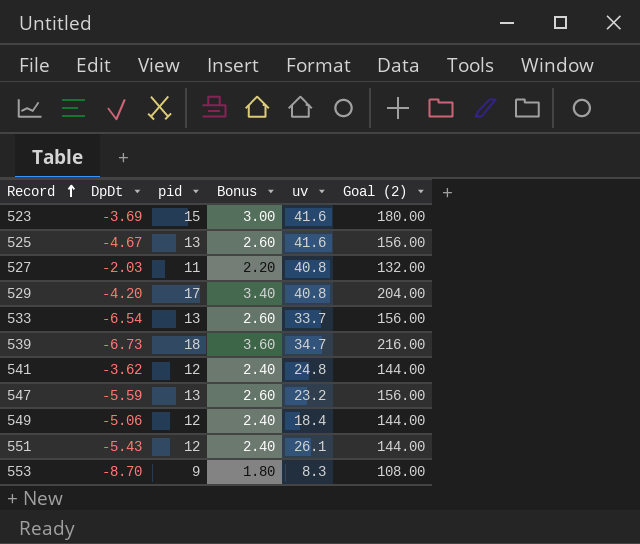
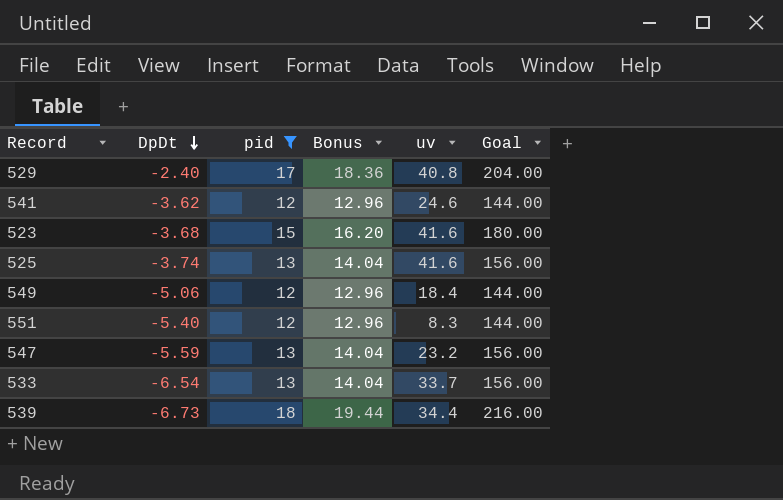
filter: none -> pid >= 12
row order: Record ascending -> DpDt descending
column Bonus | formula: [pid] * 0.2 -> [pid] * 1.08
column name: Goal (2) -> Goal
529 | DpDt: -4.20 -> -2.40
541 | uv: 24.8 -> 24.6
523 | DpDt: -3.69 -> -3.68
525 | DpDt: -4.67 -> -3.74
551 | DpDt: -5.43 -> -5.40
551 | uv: 26.1 -> 8.3
539 | uv: 34.7 -> 34.4

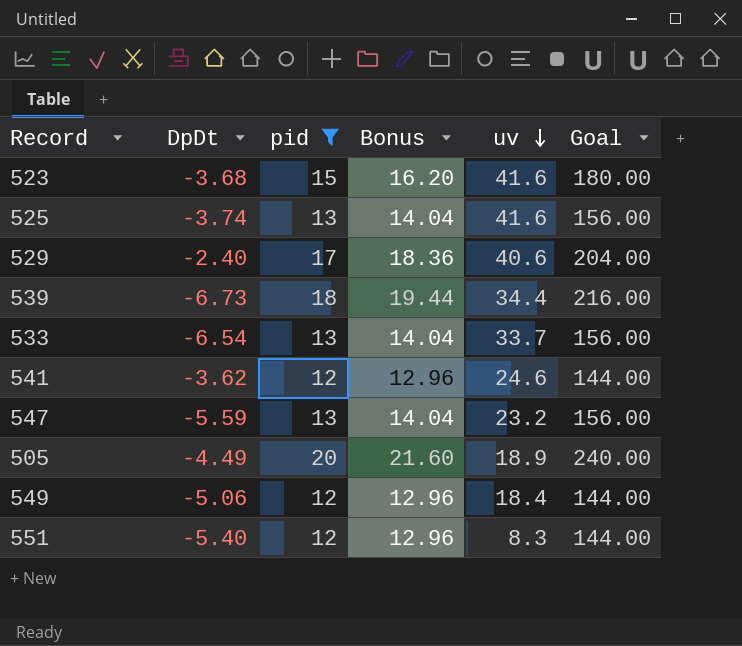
row order: DpDt descending -> uv descending
529 | uv: 40.8 -> 40.6
row 505: none -> -4.49 | 20 | 21.60 | 18.9 | 240.00

